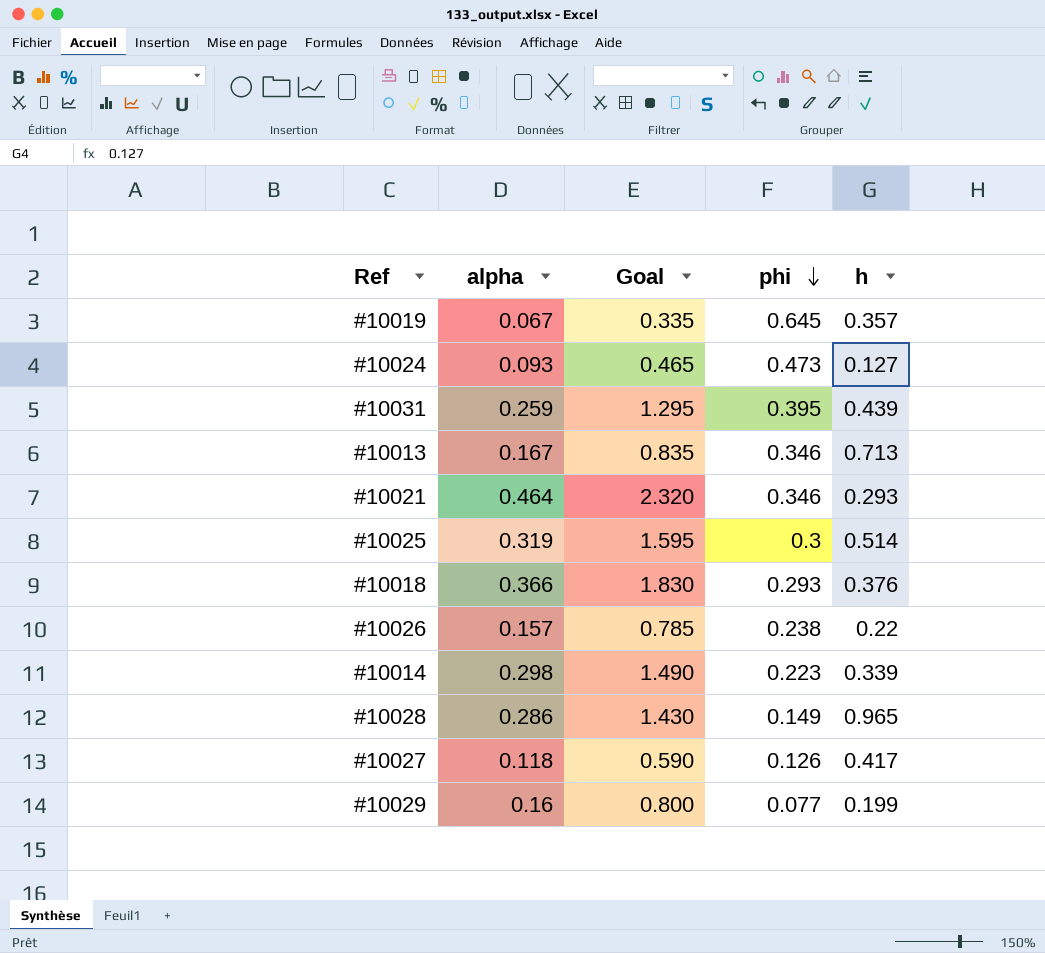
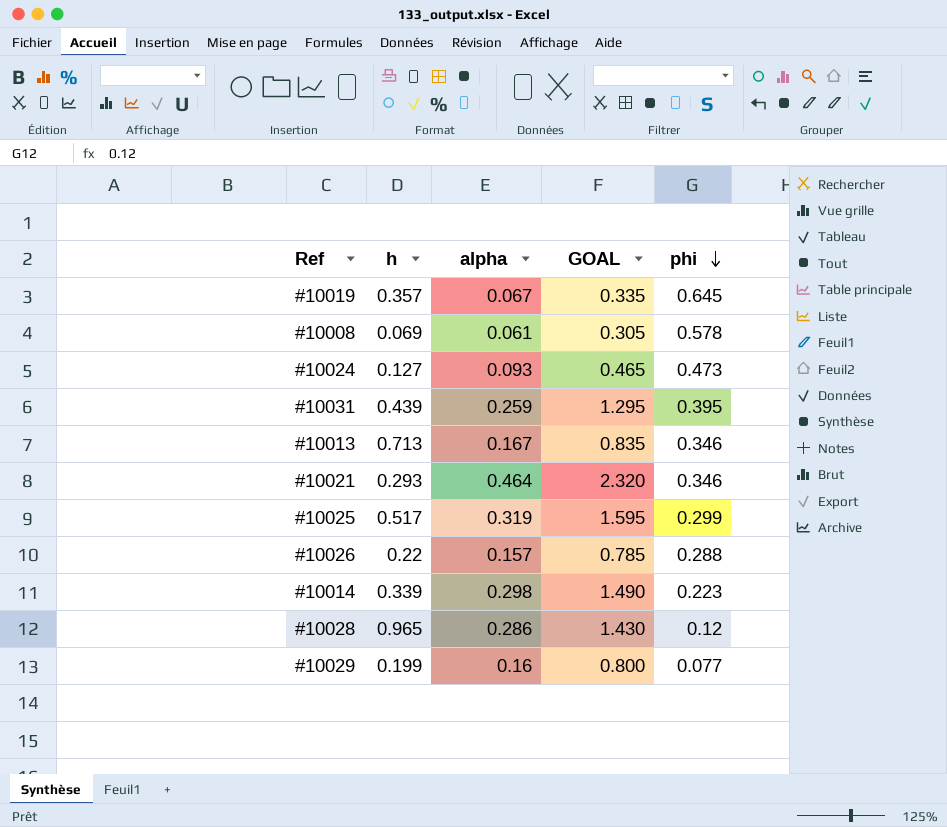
column h | position: 5 -> 2
column name: Goal -> GOAL
row #10018: 0.366 | 1.830 | 0.293 | 0.376 -> none
row #10027: 0.118 | 0.590 | 0.126 | 0.417 -> none
row #10008: none -> 0.069 | 0.061 | 0.305 | 0.578
#10025 | h: 0.514 -> 0.517
#10025 | phi: 0.3 -> 0.299
#10026 | phi: 0.238 -> 0.288
#10028 | phi: 0.149 -> 0.12

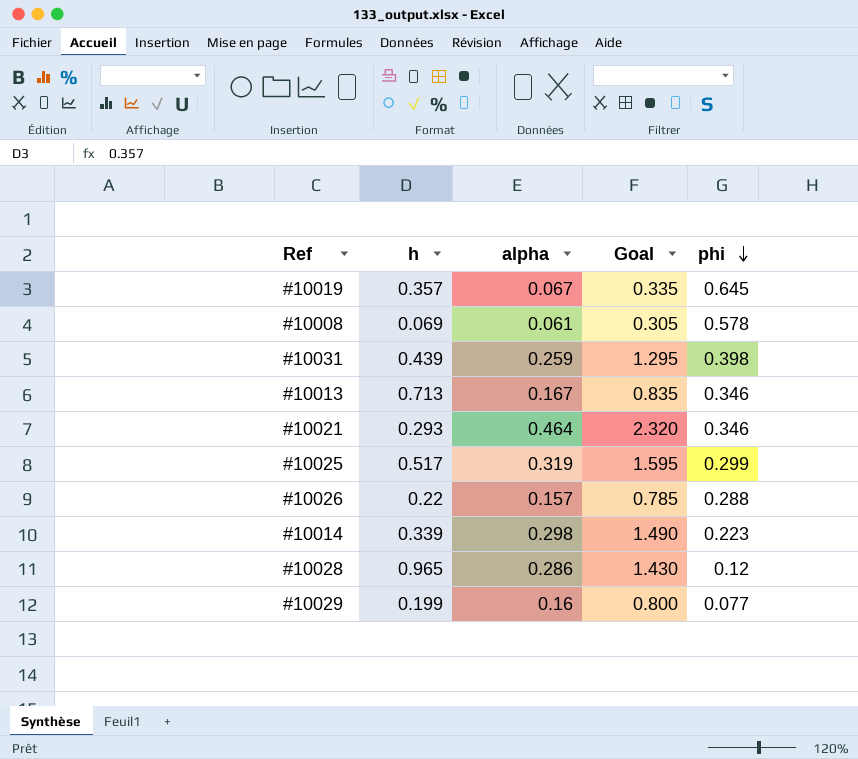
column name: GOAL -> Goal
row #10024: 0.127 | 0.093 | 0.465 | 0.473 -> none
#10031 | phi: 0.395 -> 0.398

